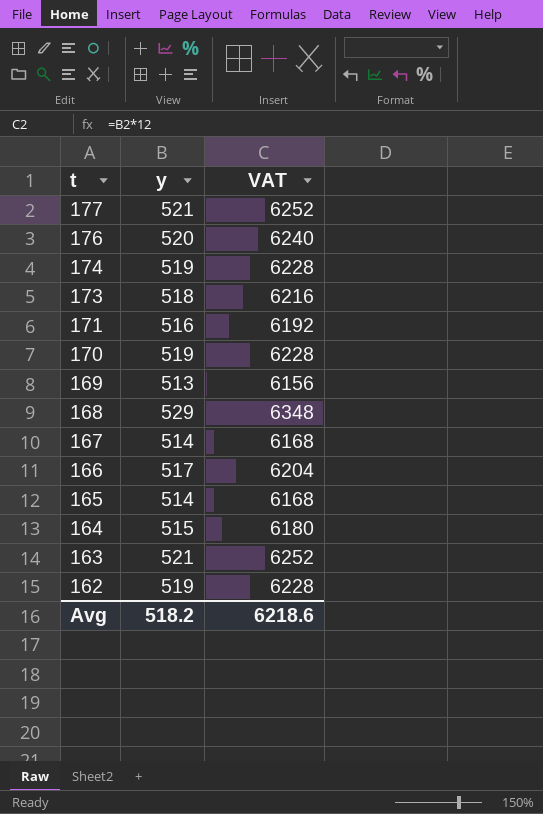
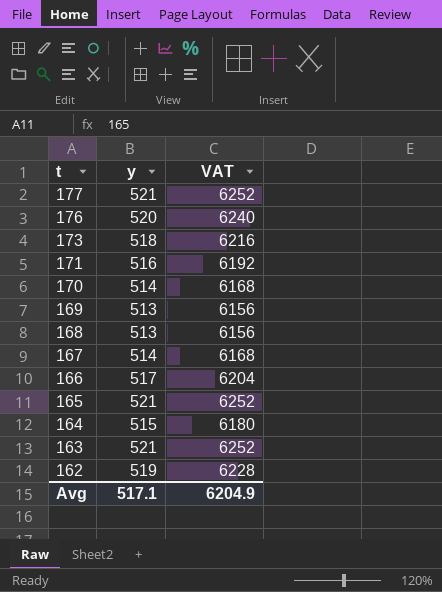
row 174: 519 | 6228 -> none
170 | y: 519 -> 514
170 | VAT: 6228 -> 6168
168 | y: 529 -> 513
168 | VAT: 6348 -> 6156
165 | y: 514 -> 521
165 | VAT: 6168 -> 6252
Avg | y: 518.2 -> 517.1
Avg | VAT: 6218.6 -> 6204.9

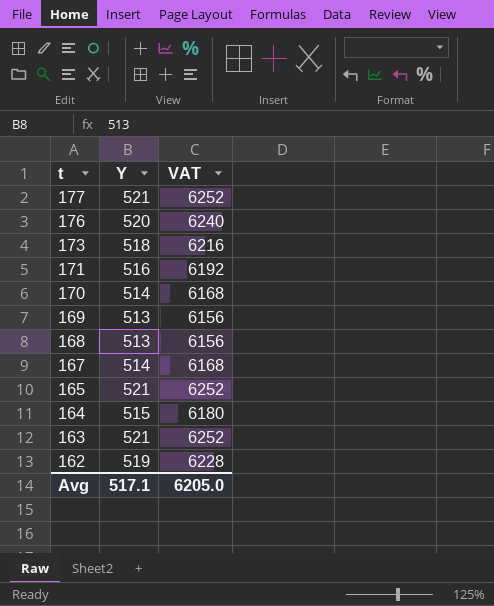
column name: y -> Y
row 166: 517 | 6204 -> none
Avg | VAT: 6204.9 -> 6205.0

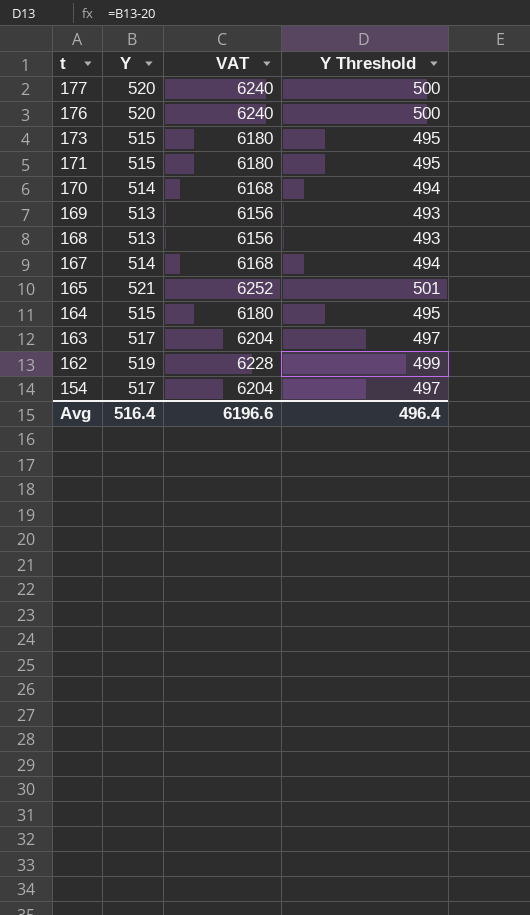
column Y Threshold | formula: none -> [Y] - 20
177 | Y: 521 -> 520
177 | VAT: 6252 -> 6240
173 | Y: 518 -> 515
173 | VAT: 6216 -> 6180
171 | Y: 516 -> 515
171 | VAT: 6192 -> 6180
163 | Y: 521 -> 517
163 | VAT: 6252 -> 6204
row 154: none -> 517 | 6204 | 497
Avg | Y: 517.1 -> 516.4
Avg | VAT: 6205.0 -> 6196.6

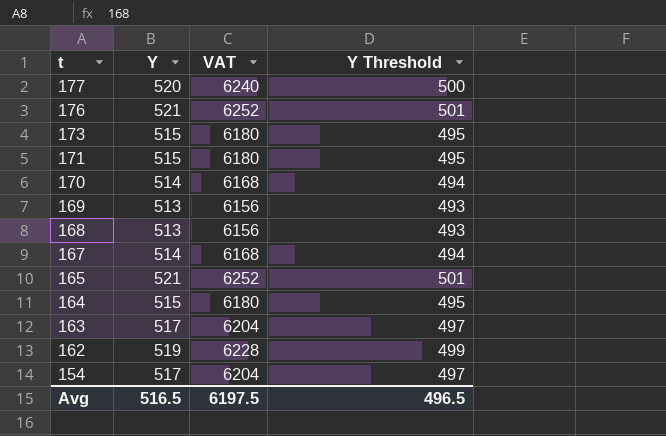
176 | Y: 520 -> 521
176 | VAT: 6240 -> 6252
176 | Y Threshold: 500 -> 501
Avg | Y: 516.4 -> 516.5
Avg | VAT: 6196.6 -> 6197.5
Avg | Y Threshold: 496.4 -> 496.5

